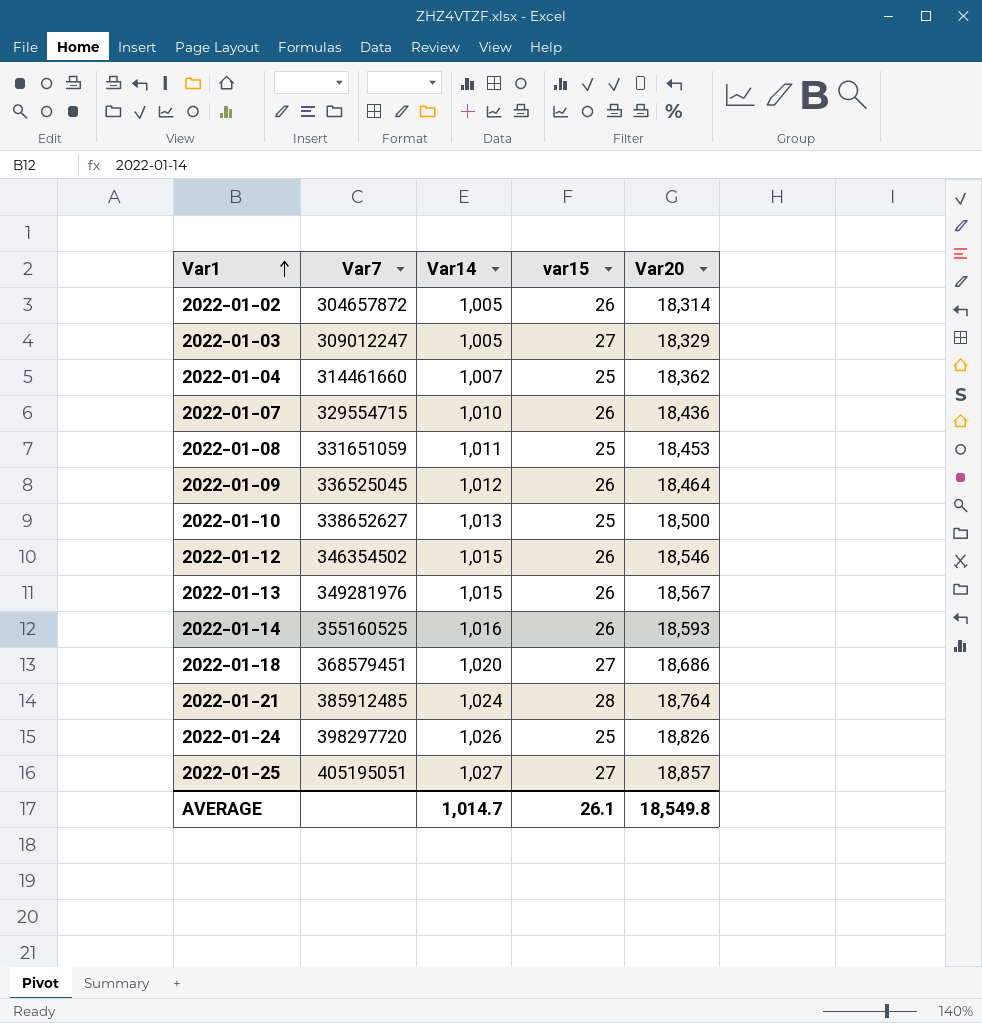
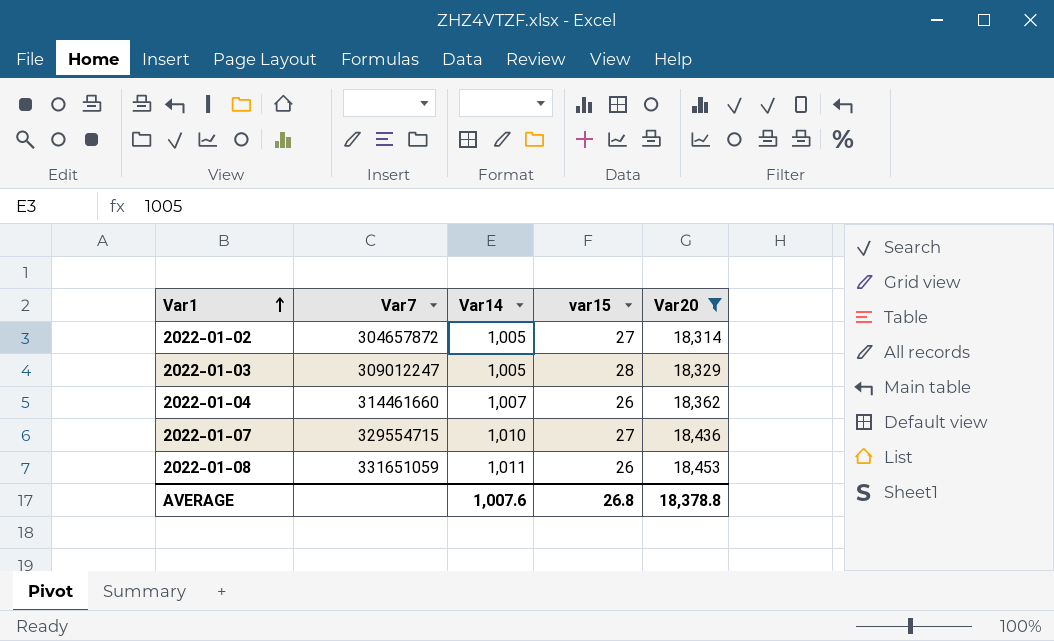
filter: none -> Var20 <= 18,453
2022-01-02 | var15: 26 -> 27
2022-01-03 | var15: 27 -> 28
2022-01-04 | var15: 25 -> 26
2022-01-07 | var15: 26 -> 27
2022-01-08 | var15: 25 -> 26
AVERAGE | Var14: 1,014.7 -> 1,007.6
AVERAGE | var15: 26.1 -> 26.8
AVERAGE | Var20: 18,549.8 -> 18,378.8

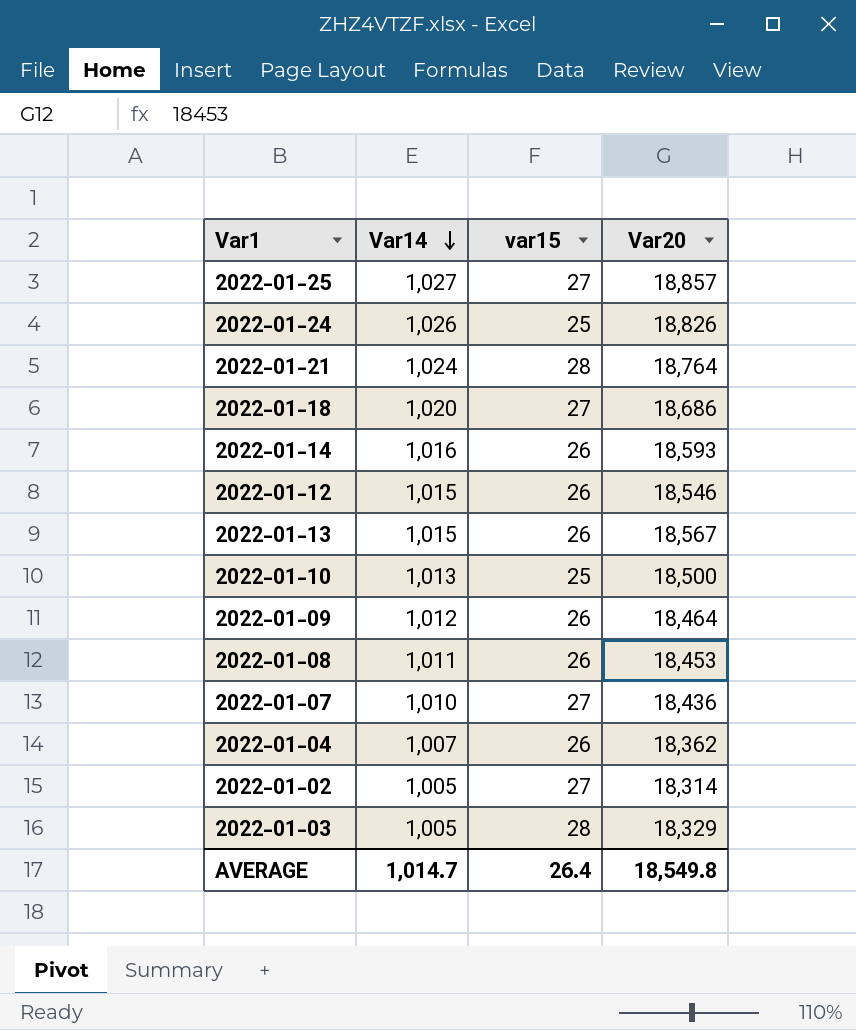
filter: Var20 <= 18,453 -> none
row order: Var1 ascending -> Var14 descending
column Var7 | position: 2 -> none
AVERAGE | Var14: 1,007.6 -> 1,014.7
AVERAGE | var15: 26.8 -> 26.4
AVERAGE | Var20: 18,378.8 -> 18,549.8

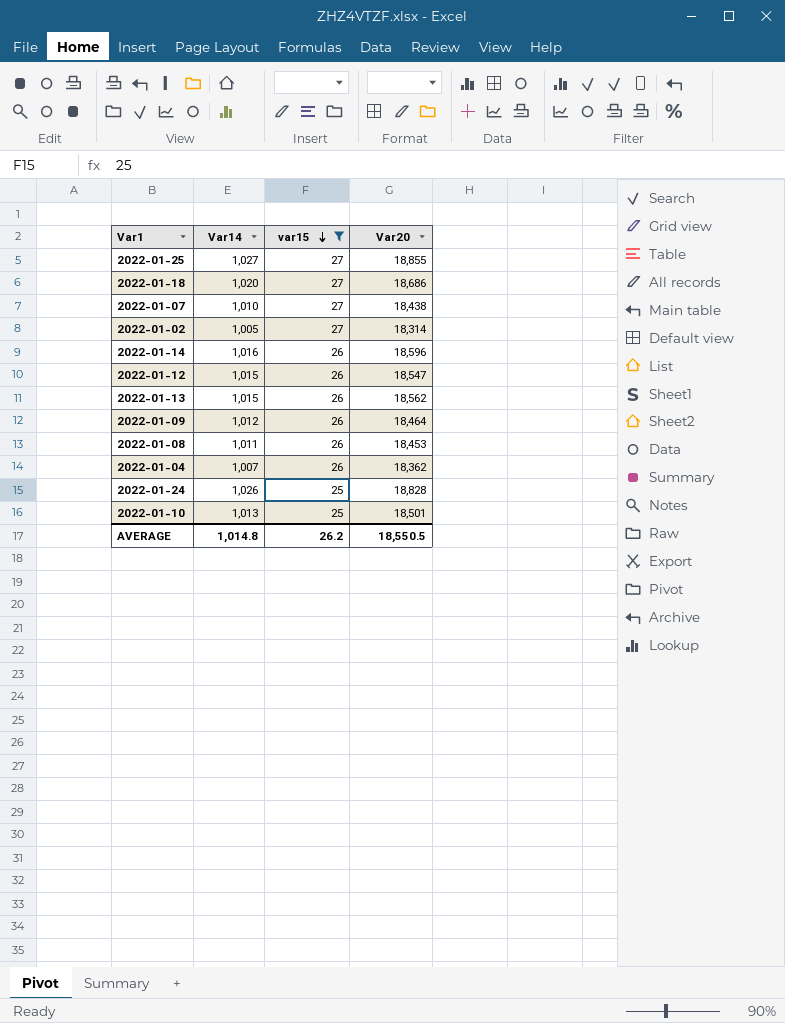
filter: none -> var15 != 28
row order: Var14 descending -> var15 descending
2022-01-25 | Var20: 18,857 -> 18,855
2022-01-07 | Var20: 18,436 -> 18,438
2022-01-14 | Var20: 18,593 -> 18,596
2022-01-12 | Var20: 18,546 -> 18,547
2022-01-13 | Var20: 18,567 -> 18,562
2022-01-24 | Var20: 18,826 -> 18,828
2022-01-10 | Var20: 18,500 -> 18,501
AVERAGE | Var14: 1,014.7 -> 1,014.8
AVERAGE | var15: 26.4 -> 26.2
AVERAGE | Var20: 18,549.8 -> 18,550.5

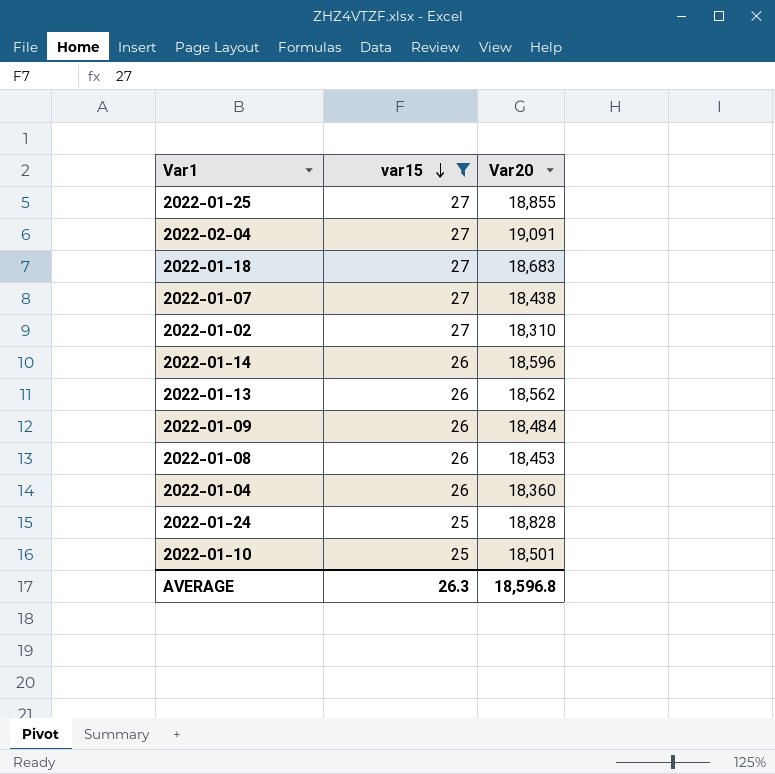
column Var14 | position: 2 -> none
row 2022-01-12: 1,015 | 26 | 18,547 -> none
row 2022-02-04: none -> 27 | 19,091
2022-01-18 | Var20: 18,686 -> 18,683
2022-01-02 | Var20: 18,314 -> 18,310
2022-01-09 | Var20: 18,464 -> 18,484
2022-01-04 | Var20: 18,362 -> 18,360
AVERAGE | var15: 26.2 -> 26.3
AVERAGE | Var20: 18,550.5 -> 18,596.8

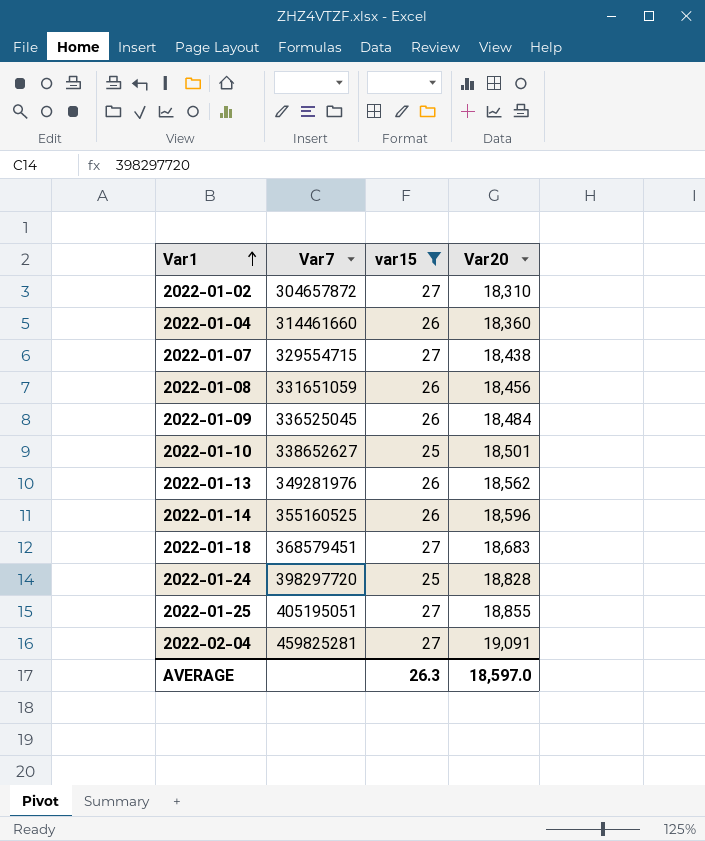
row order: var15 descending -> Var1 ascending
column Var7 | position: none -> 2
2022-01-08 | Var20: 18,453 -> 18,456
AVERAGE | Var20: 18,596.8 -> 18,597.0

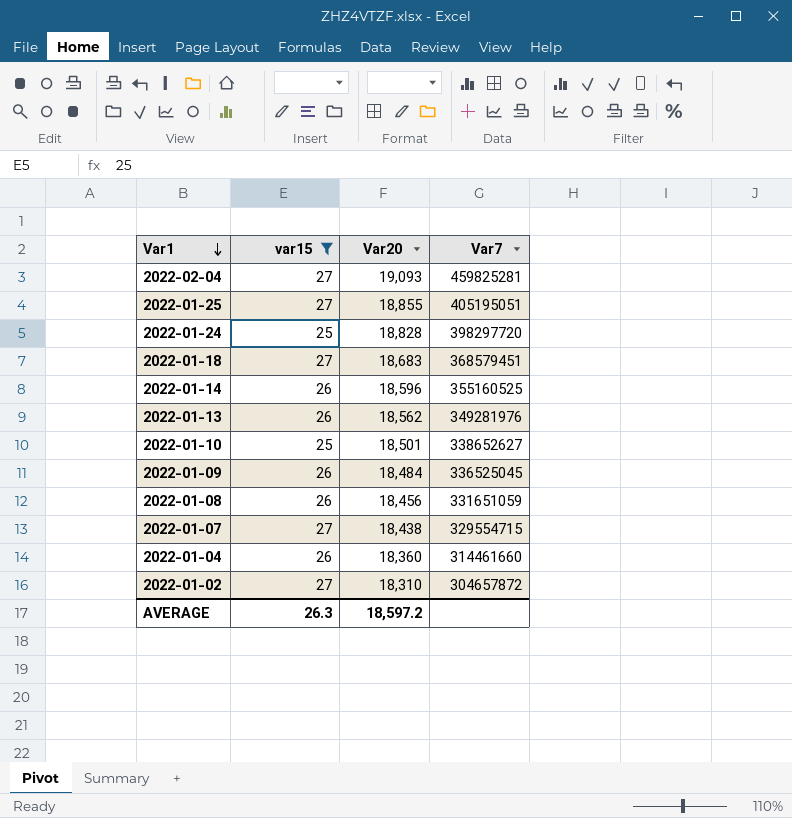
row order: Var1 ascending -> Var1 descending
column Var7 | position: 2 -> 4
2022-02-04 | Var20: 19,091 -> 19,093
AVERAGE | Var20: 18,597.0 -> 18,597.2

